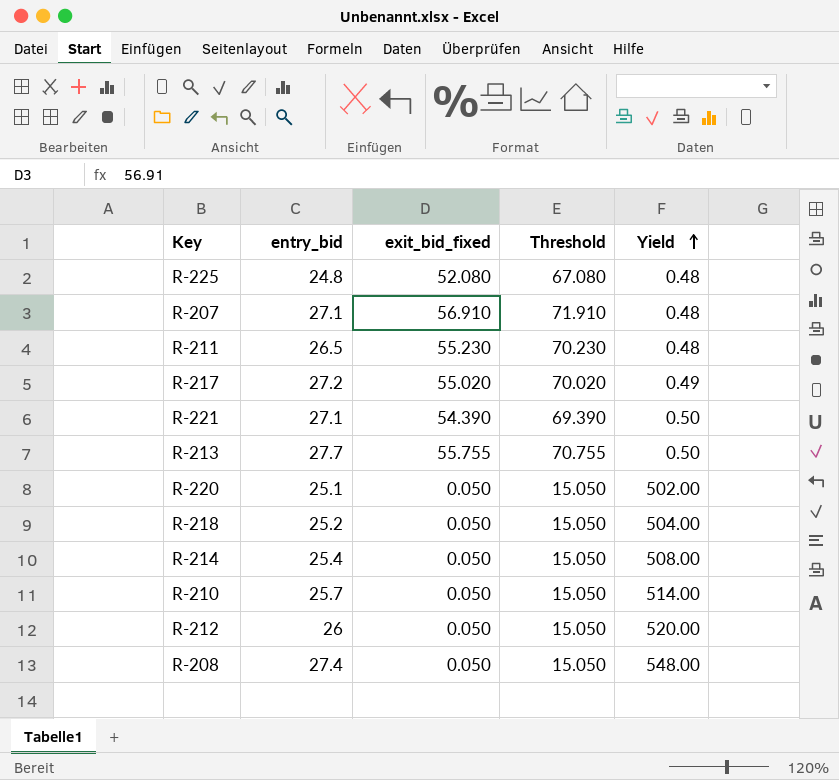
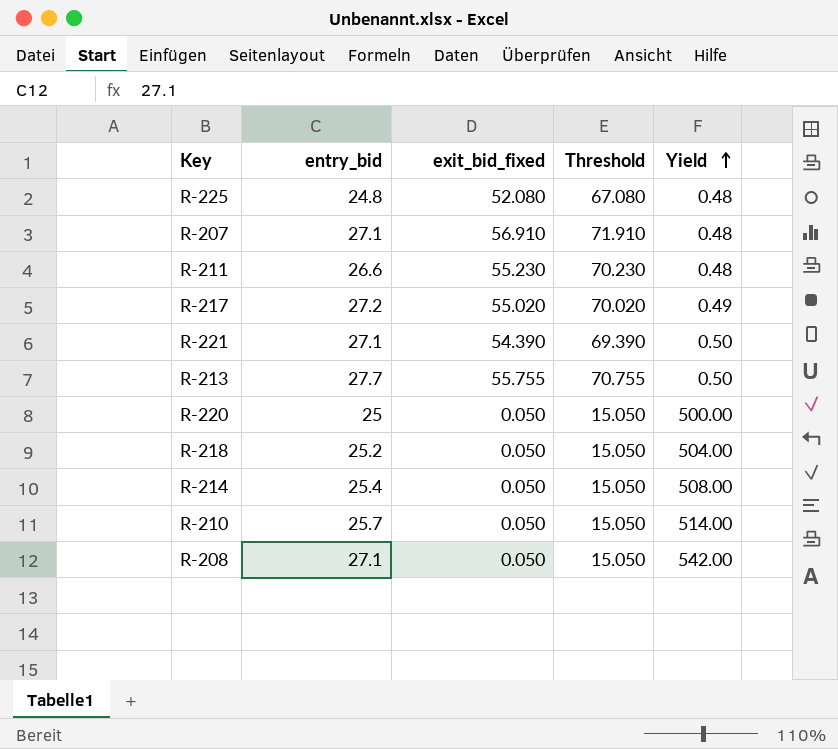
row R-212: 26 | 0.050 | 15.050 | 520.00 -> none
R-211 | entry_bid: 26.5 -> 26.6
R-220 | entry_bid: 25.1 -> 25
R-220 | Yield: 502.00 -> 500.00
R-208 | entry_bid: 27.4 -> 27.1
R-208 | Yield: 548.00 -> 542.00

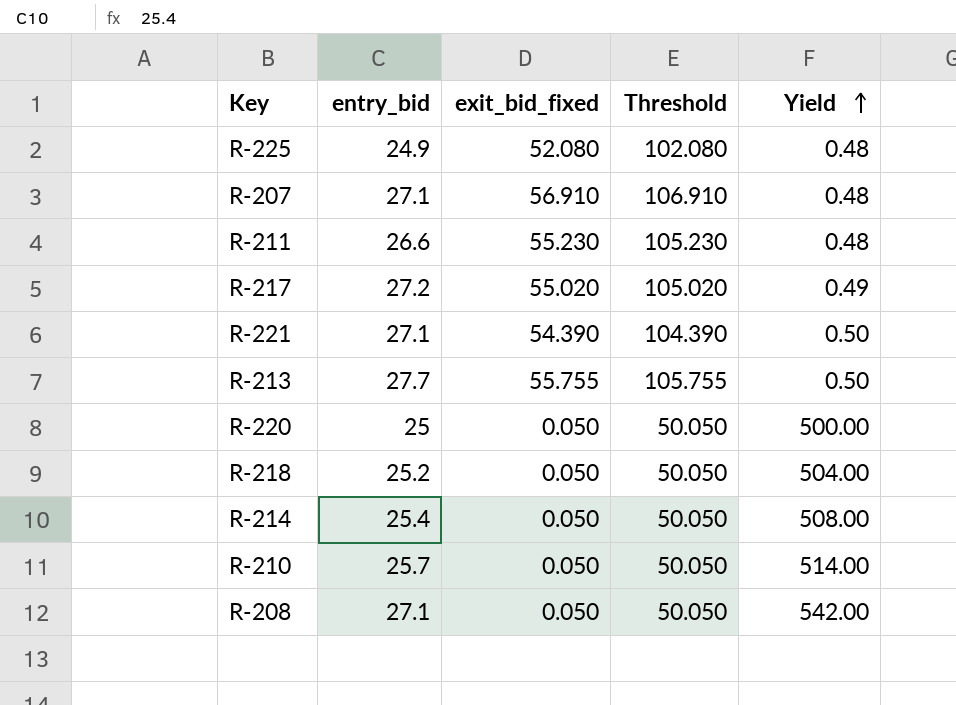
column Threshold | formula: [exit_bid_fixed] + 15 -> [exit_bid_fixed] + 50
R-225 | entry_bid: 24.8 -> 24.9

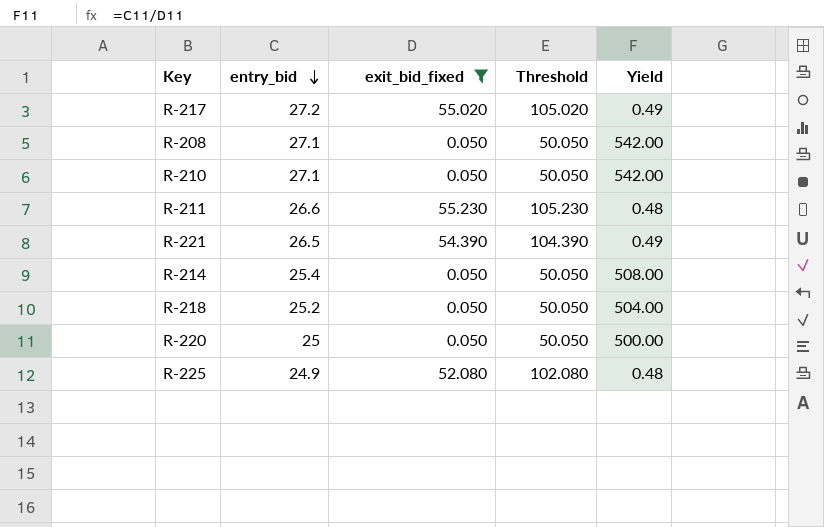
filter: none -> exit_bid_fixed <= 55.230
row order: Yield ascending -> entry_bid descending
R-210 | entry_bid: 25.7 -> 27.1
R-210 | Yield: 514.00 -> 542.00
R-221 | entry_bid: 27.1 -> 26.5
R-221 | Yield: 0.50 -> 0.49

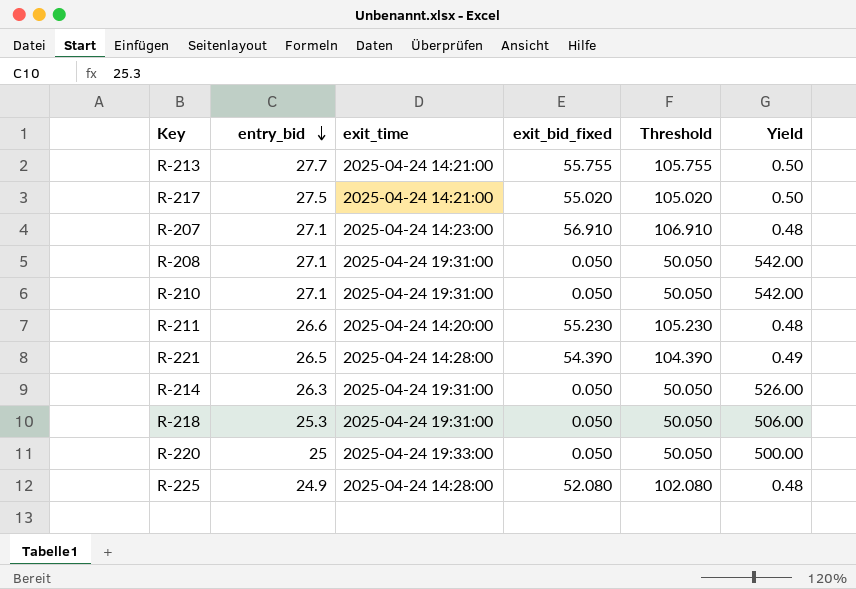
filter: exit_bid_fixed <= 55.230 -> none
column exit_time | position: none -> 3
R-217 | entry_bid: 27.2 -> 27.5
R-217 | Yield: 0.49 -> 0.50
R-214 | entry_bid: 25.4 -> 26.3
R-214 | Yield: 508.00 -> 526.00
R-218 | entry_bid: 25.2 -> 25.3
R-218 | Yield: 504.00 -> 506.00

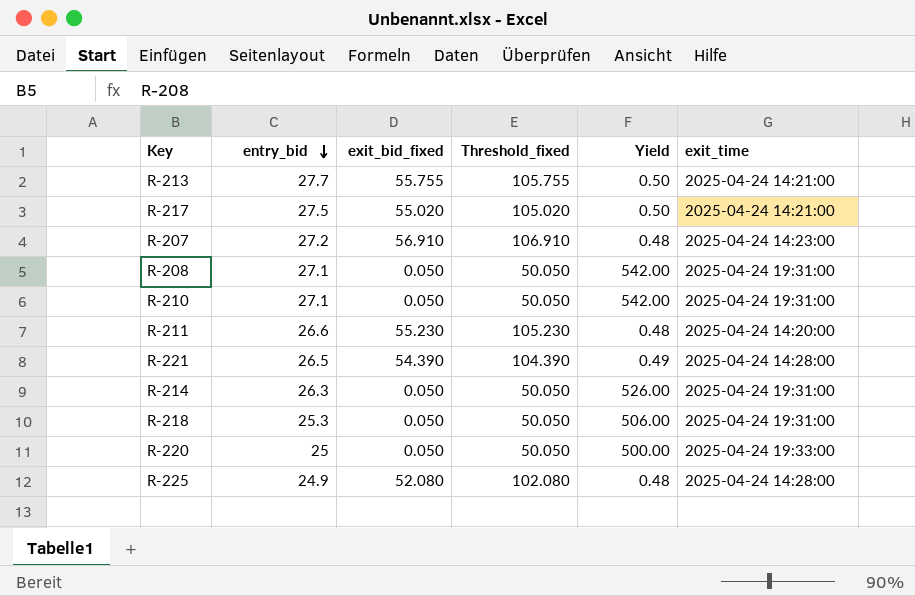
column name: Threshold -> Threshold_fixed
column exit_time | position: 3 -> 6
R-207 | entry_bid: 27.1 -> 27.2

